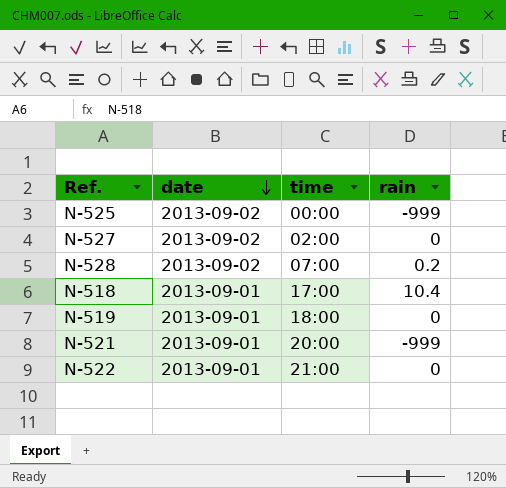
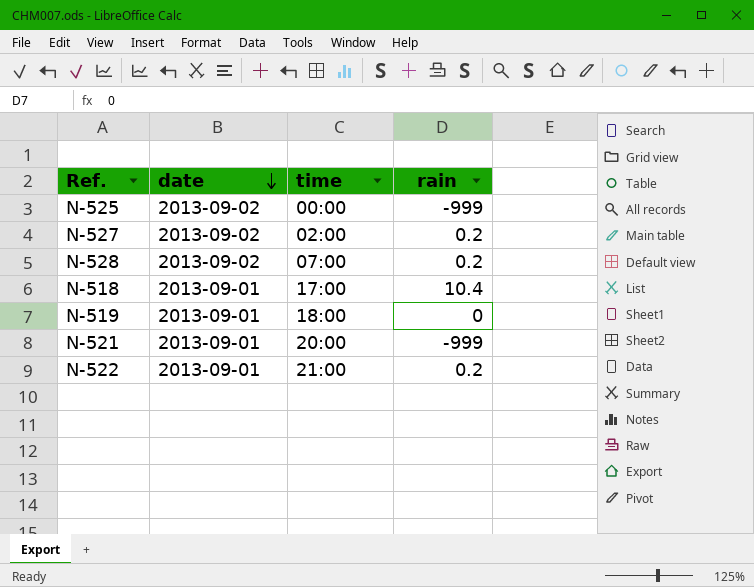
N-527 | rain: 0 -> 0.2
N-522 | rain: 0 -> 0.2

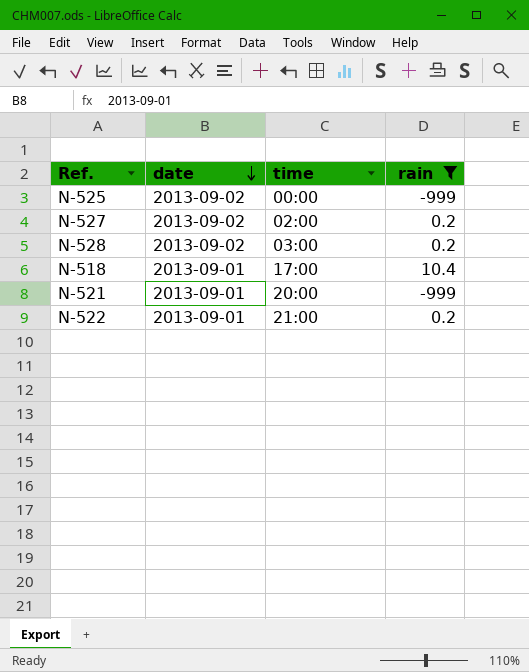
filter: none -> rain != 0
N-528 | time: 07:00 -> 03:00

